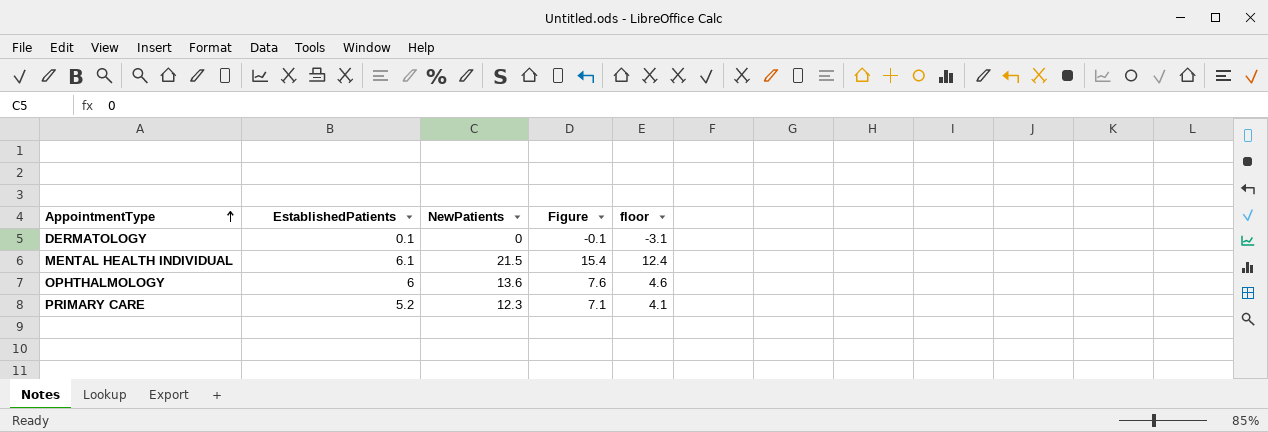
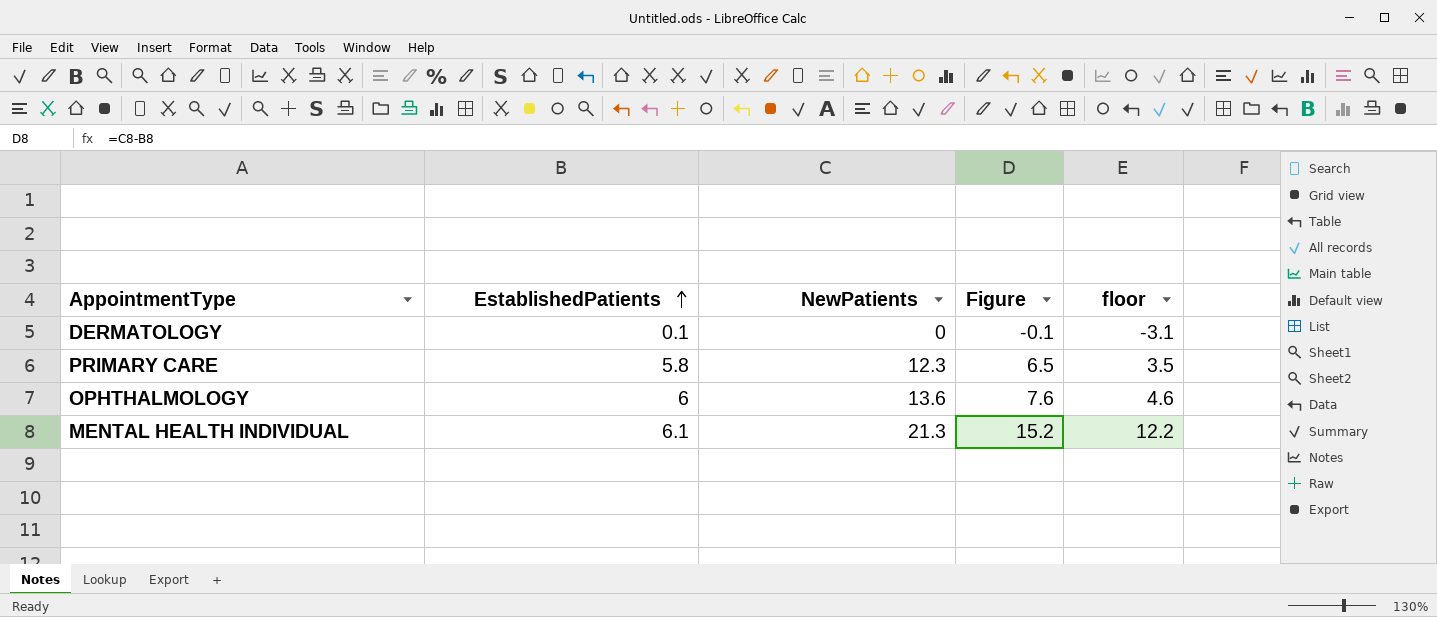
row order: AppointmentType ascending -> EstablishedPatients ascending
PRIMARY CARE | EstablishedPatients: 5.2 -> 5.8
PRIMARY CARE | Figure: 7.1 -> 6.5
PRIMARY CARE | floor: 4.1 -> 3.5
MENTAL HEALTH INDIVIDUAL | NewPatients: 21.5 -> 21.3
MENTAL HEALTH INDIVIDUAL | Figure: 15.4 -> 15.2
MENTAL HEALTH INDIVIDUAL | floor: 12.4 -> 12.2

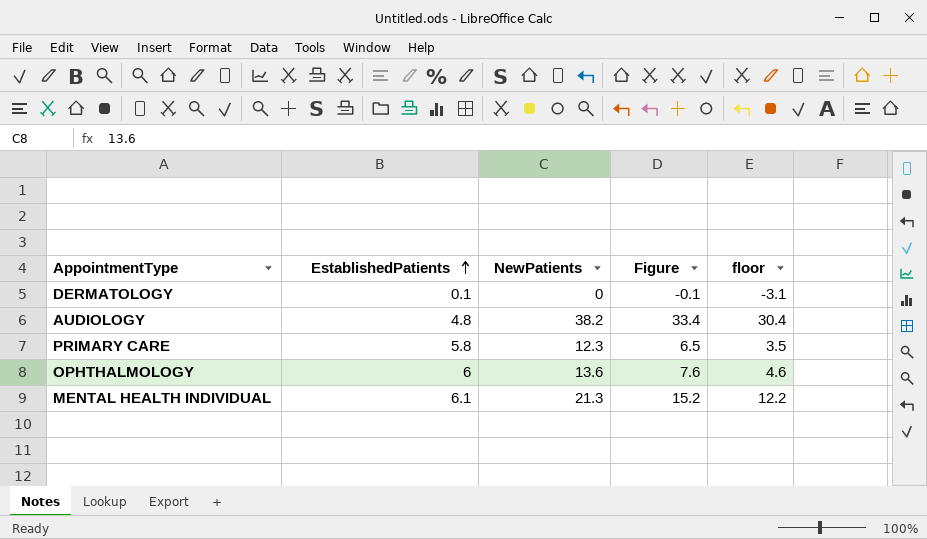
row AUDIOLOGY: none -> 4.8 | 38.2 | 33.4 | 30.4

